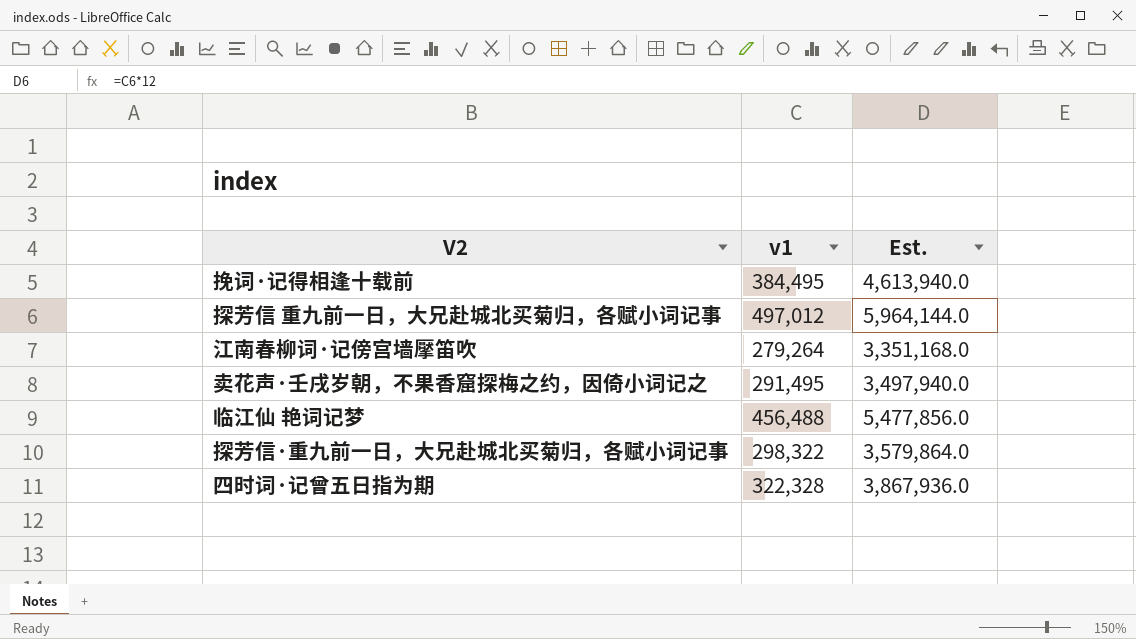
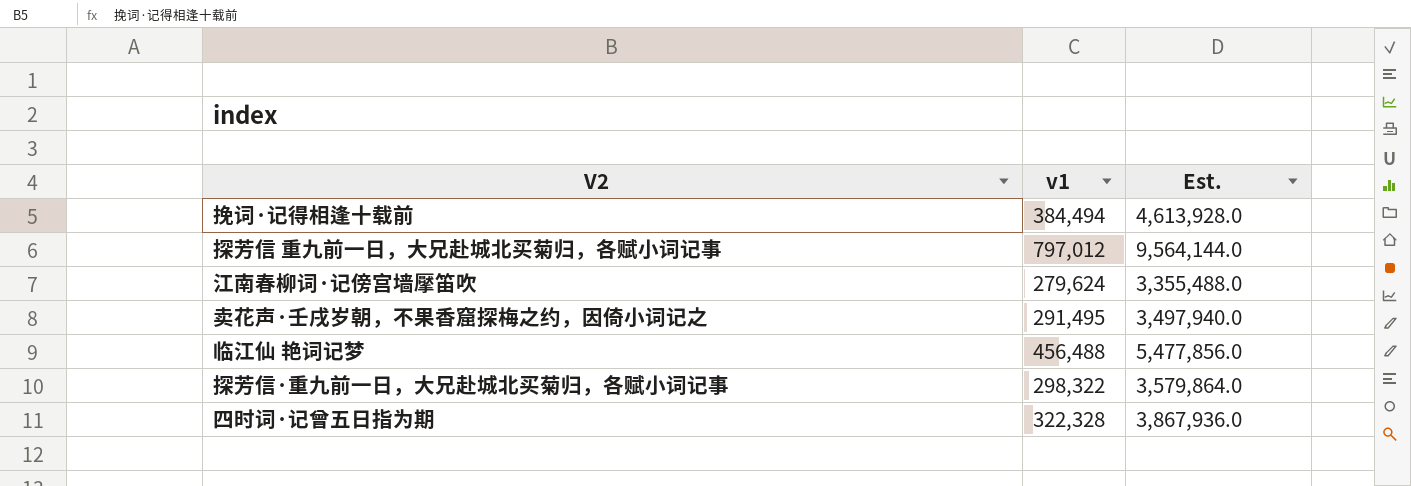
挽词·记得相逢十载前 | v1: 384,495 -> 384,494
挽词·记得相逢十载前 | Est.: 4,613,940.0 -> 4,613,928.0
探芳信 重九前一日，大兄赴城北买菊归，各赋小词记事 | v1: 497,012 -> 797,012
探芳信 重九前一日，大兄赴城北买菊归，各赋小词记事 | Est.: 5,964,144.0 -> 9,564,144.0
江南春柳词·记傍宫墙擪笛吹 | v1: 279,264 -> 279,624
江南春柳词·记傍宫墙擪笛吹 | Est.: 3,351,168.0 -> 3,355,488.0

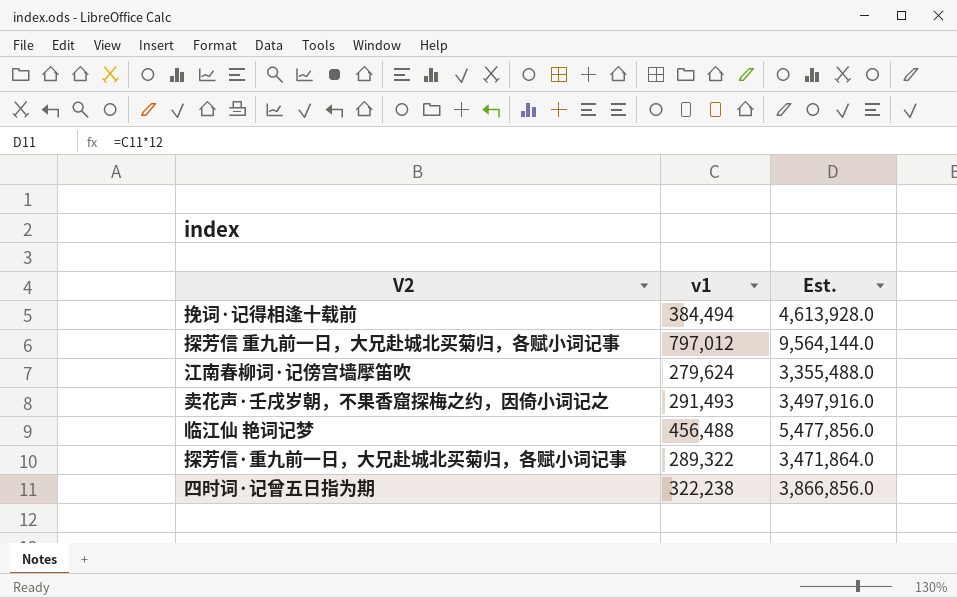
卖花声·壬戌岁朝，不果香窟探梅之约，因倚小词记之 | v1: 291,495 -> 291,493
卖花声·壬戌岁朝，不果香窟探梅之约，因倚小词记之 | Est.: 3,497,940.0 -> 3,497,916.0
探芳信·重九前一日，大兄赴城北买菊归，各赋小词记事 | v1: 298,322 -> 289,322
探芳信·重九前一日，大兄赴城北买菊归，各赋小词记事 | Est.: 3,579,864.0 -> 3,471,864.0
四时词·记曾五日指为期 | v1: 322,328 -> 322,238
四时词·记曾五日指为期 | Est.: 3,867,936.0 -> 3,866,856.0

